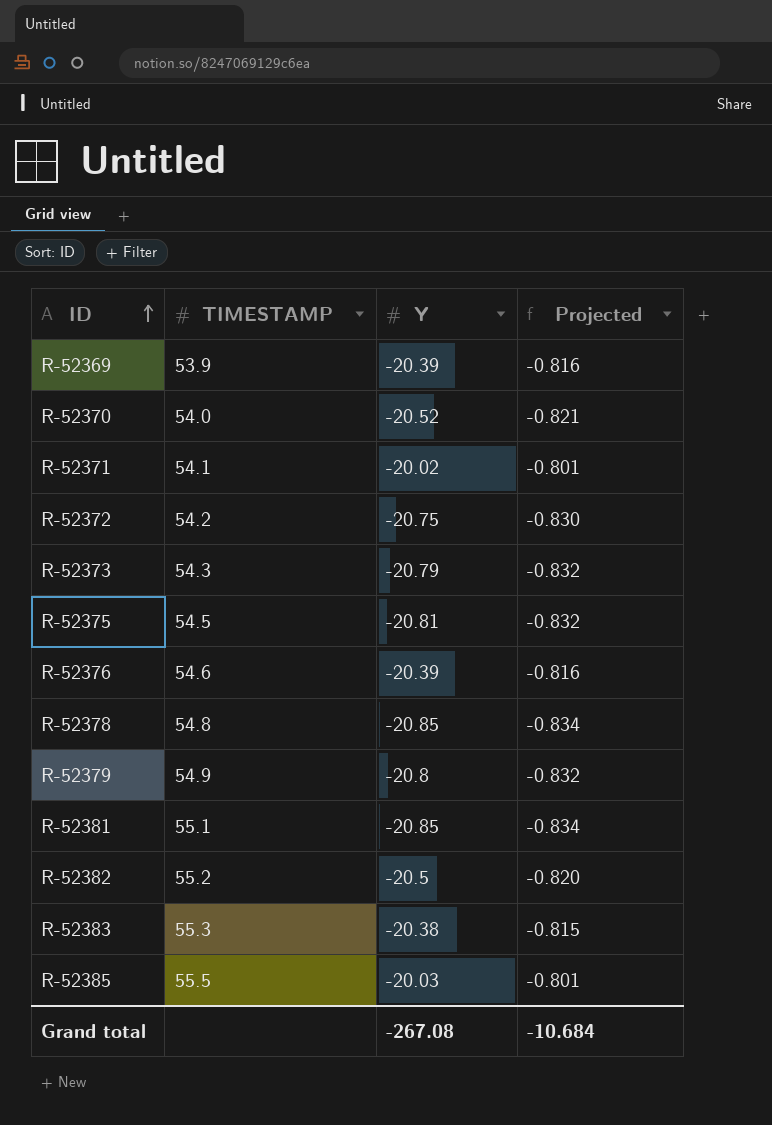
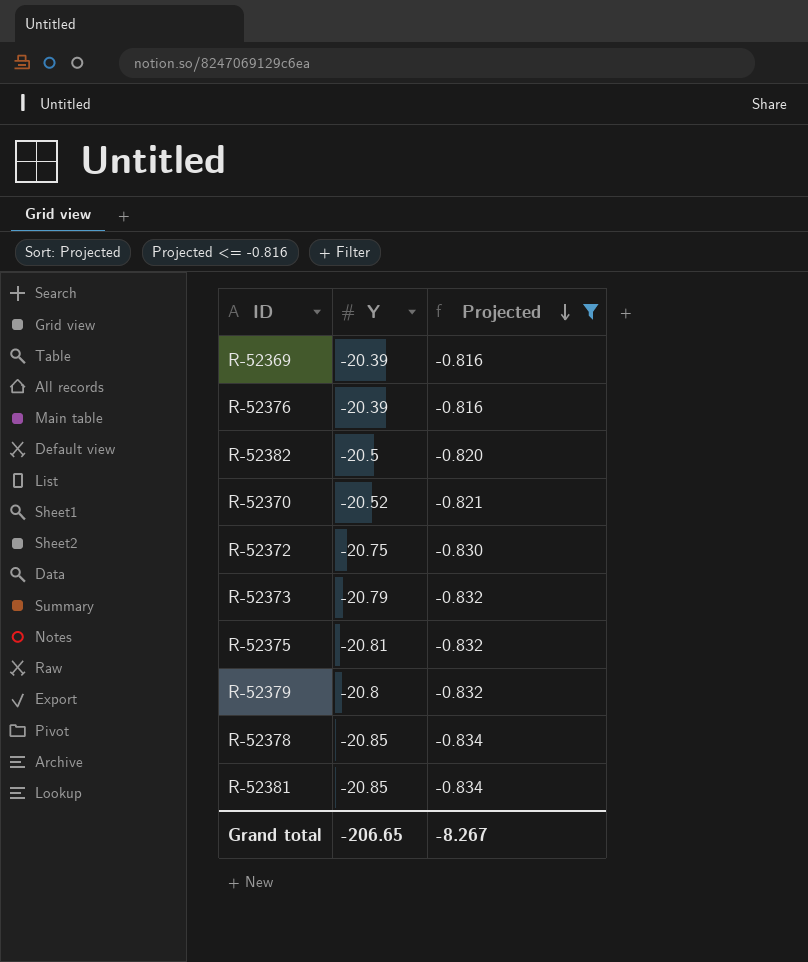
filter: none -> Projected <= -0.816
row order: ID ascending -> Projected descending
column TIMESTAMP | position: 2 -> none
Grand total | Y: -267.08 -> -206.65
Grand total | Projected: -10.684 -> -8.267

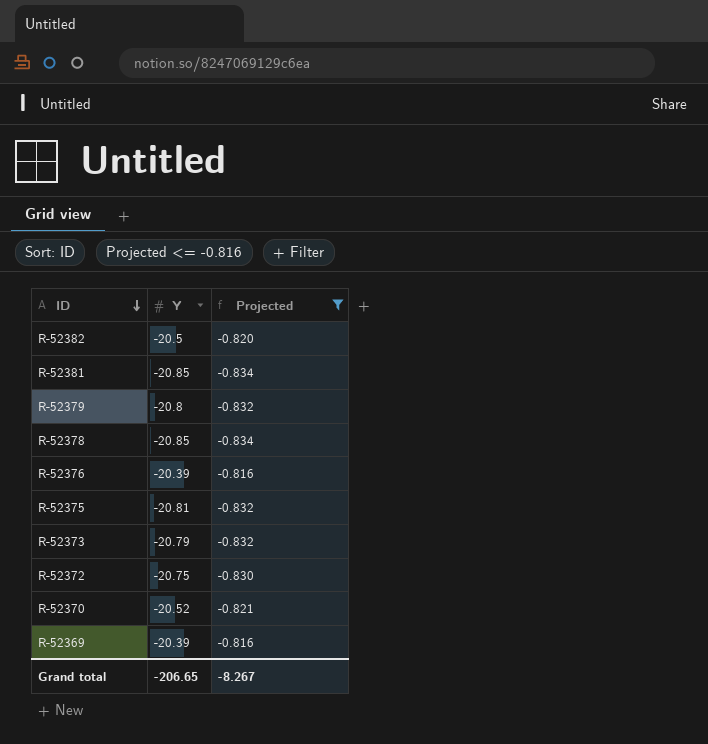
row order: Projected descending -> ID descending

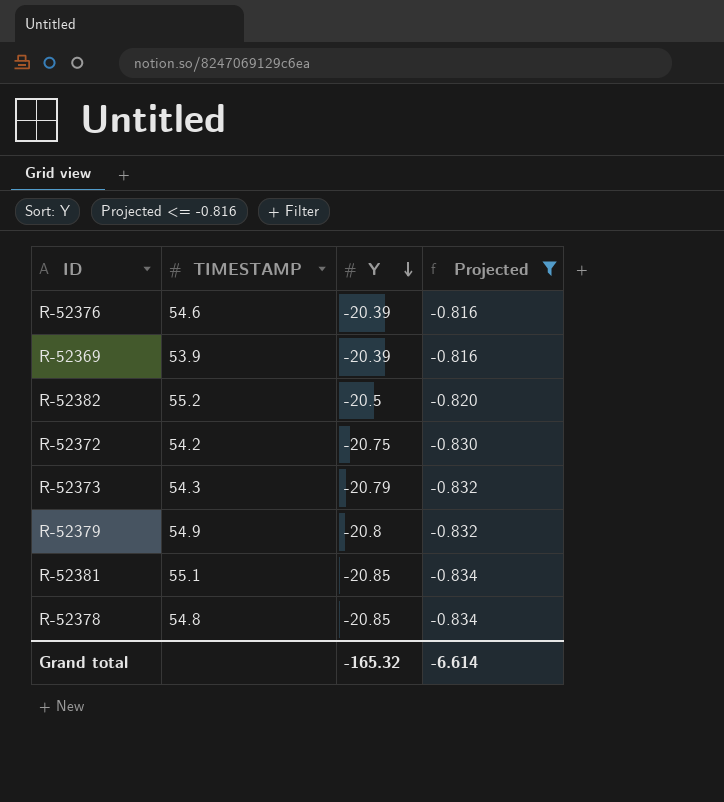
row order: ID descending -> Y descending
column TIMESTAMP | position: none -> 2
row R-52375: -20.81 | -0.832 -> none
row R-52370: -20.52 | -0.821 -> none
Grand total | Y: -206.65 -> -165.32
Grand total | Projected: -8.267 -> -6.614

